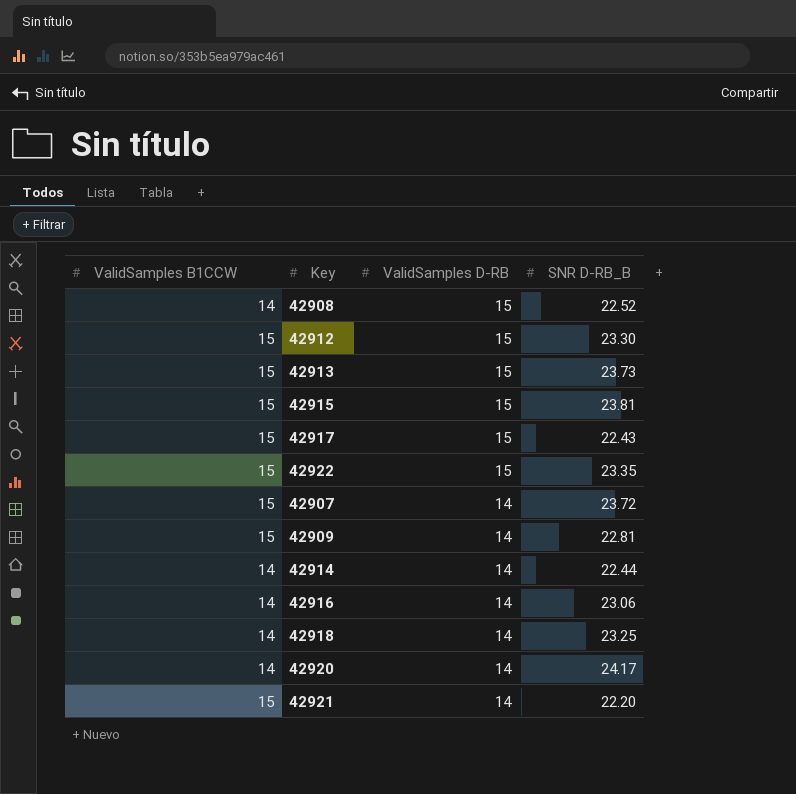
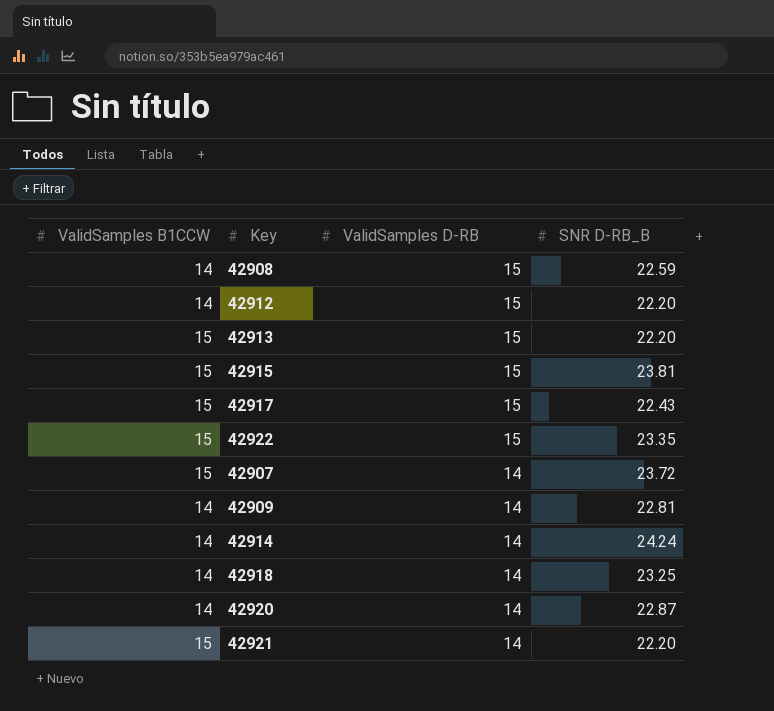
row 42916: 14 | 14 | 23.06 -> none
42908 | SNR D-RB_B: 22.52 -> 22.59
42912 | ValidSamples B1CCW: 15 -> 14
42912 | SNR D-RB_B: 23.30 -> 22.20
42913 | SNR D-RB_B: 23.73 -> 22.20
42909 | ValidSamples B1CCW: 15 -> 14
42914 | SNR D-RB_B: 22.44 -> 24.24
42920 | SNR D-RB_B: 24.17 -> 22.87

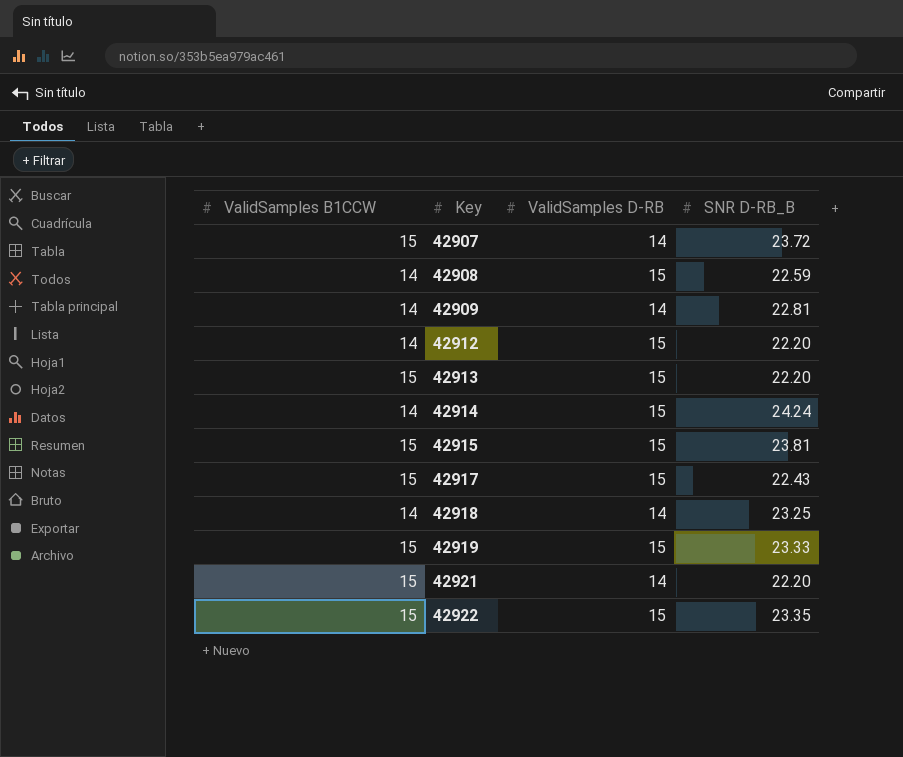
row order: ValidSamples D-RB descending -> Key ascending
row 42920: 14 | 14 | 22.87 -> none
42914 | ValidSamples D-RB: 14 -> 15
row 42919: none -> 15 | 15 | 23.33

